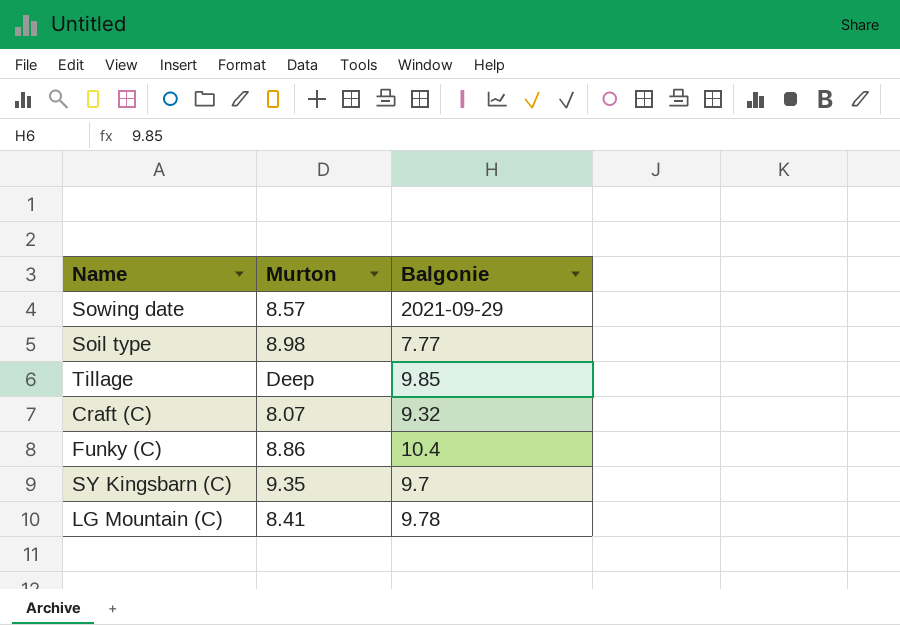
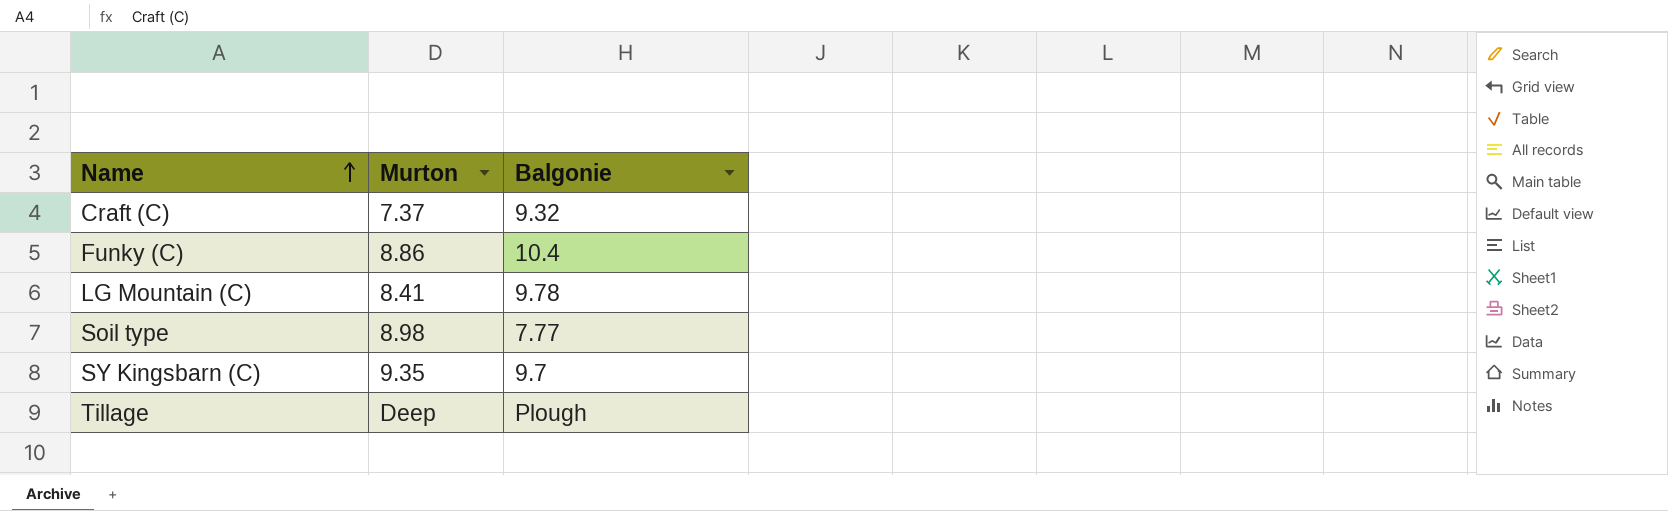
row order: none -> Name ascending
row Sowing date: 8.57 | 2021-09-29 -> none
Craft (C) | Murton: 8.07 -> 7.37
Tillage | Balgonie: 9.85 -> Plough

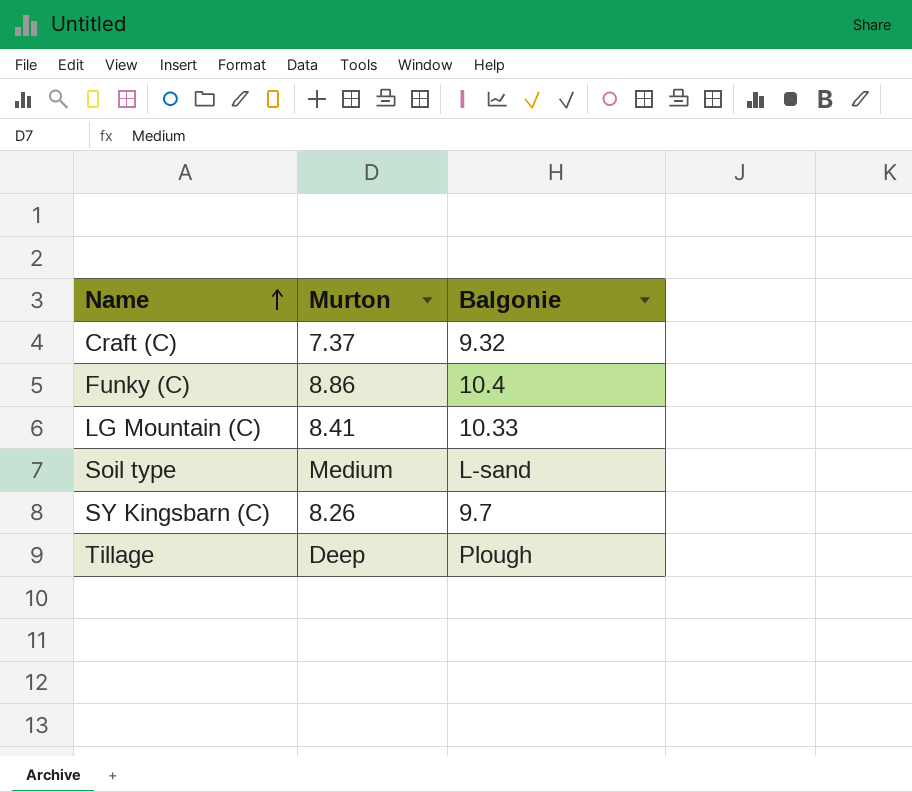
LG Mountain (C) | Balgonie: 9.78 -> 10.33
Soil type | Murton: 8.98 -> Medium
Soil type | Balgonie: 7.77 -> L-sand
SY Kingsbarn (C) | Murton: 9.35 -> 8.26

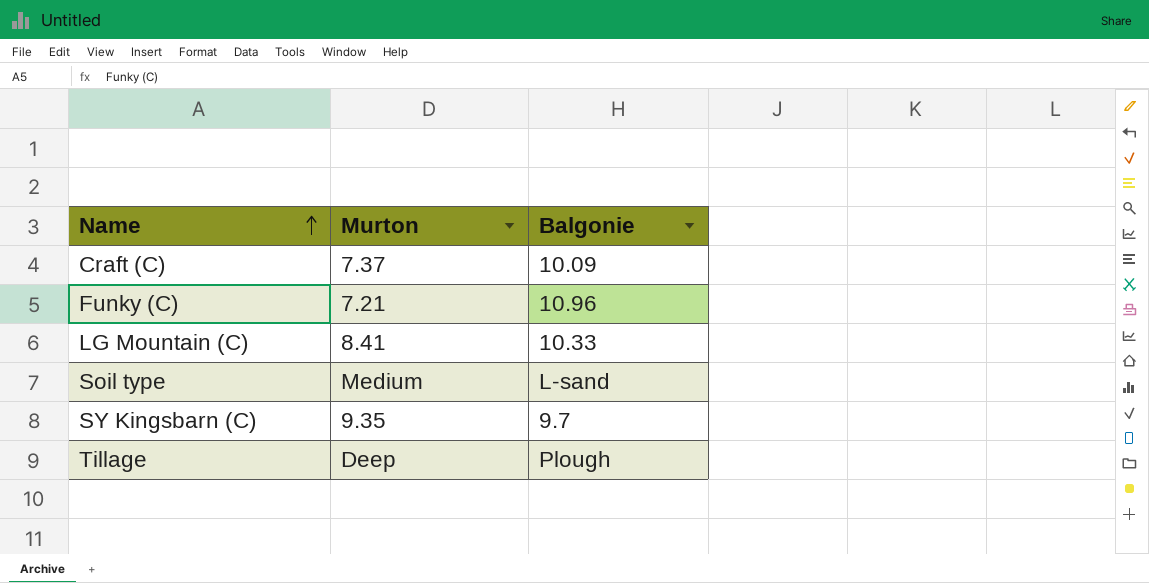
Craft (C) | Balgonie: 9.32 -> 10.09
Funky (C) | Murton: 8.86 -> 7.21
Funky (C) | Balgonie: 10.4 -> 10.96
SY Kingsbarn (C) | Murton: 8.26 -> 9.35

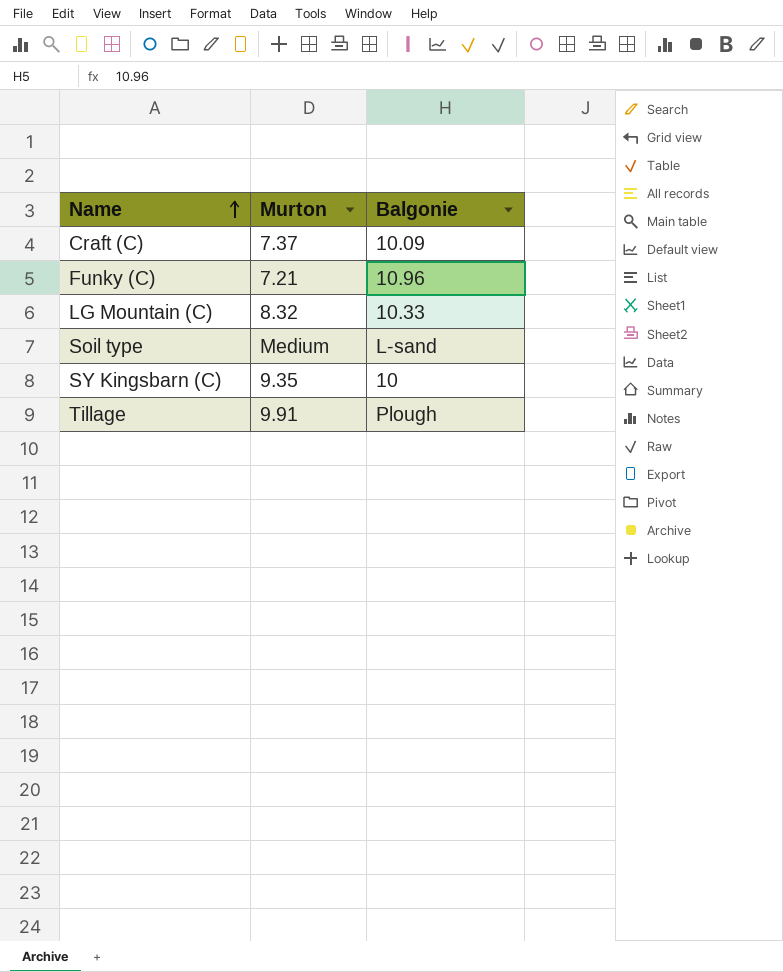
LG Mountain (C) | Murton: 8.41 -> 8.32
SY Kingsbarn (C) | Balgonie: 9.7 -> 10
Tillage | Murton: Deep -> 9.91

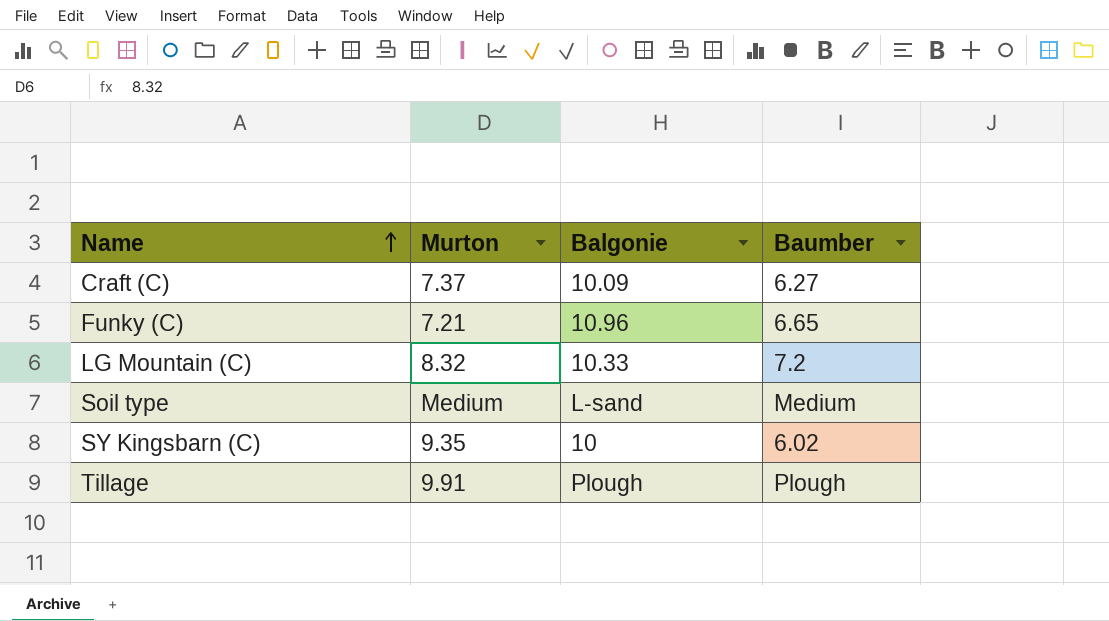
column Baumber | position: none -> 4

